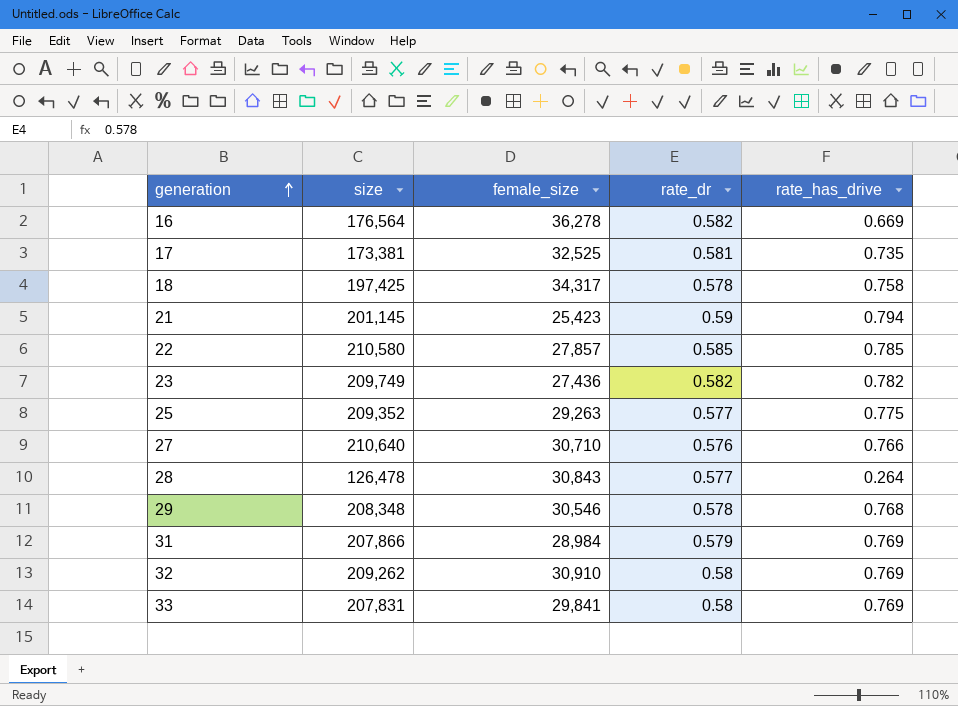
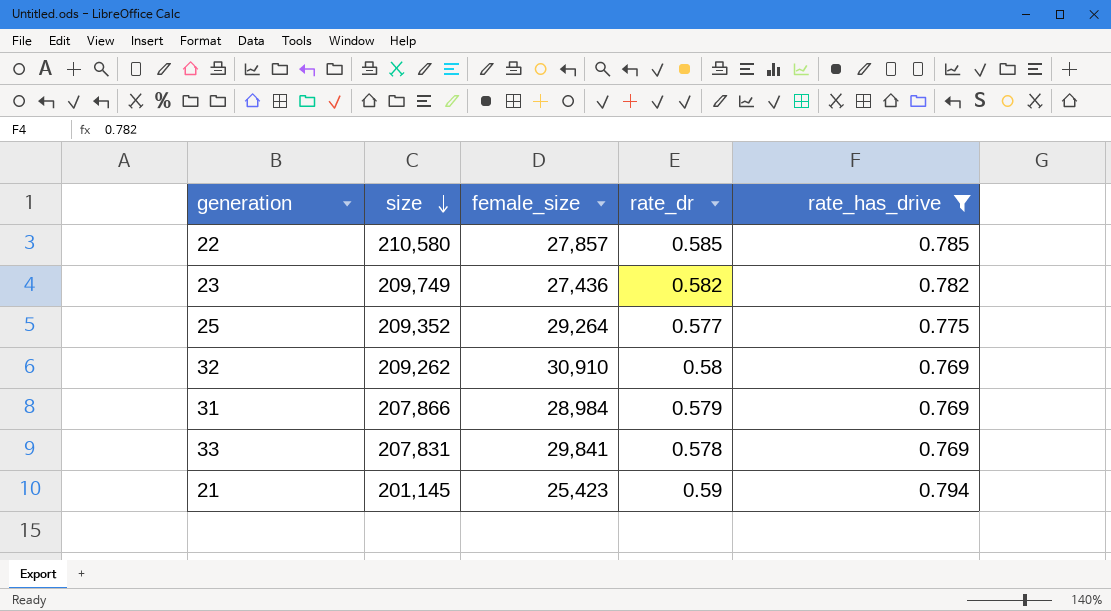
filter: none -> rate_has_drive >= 0.769
row order: generation ascending -> size descending
25 | female_size: 29,263 -> 29,264
33 | rate_dr: 0.58 -> 0.578

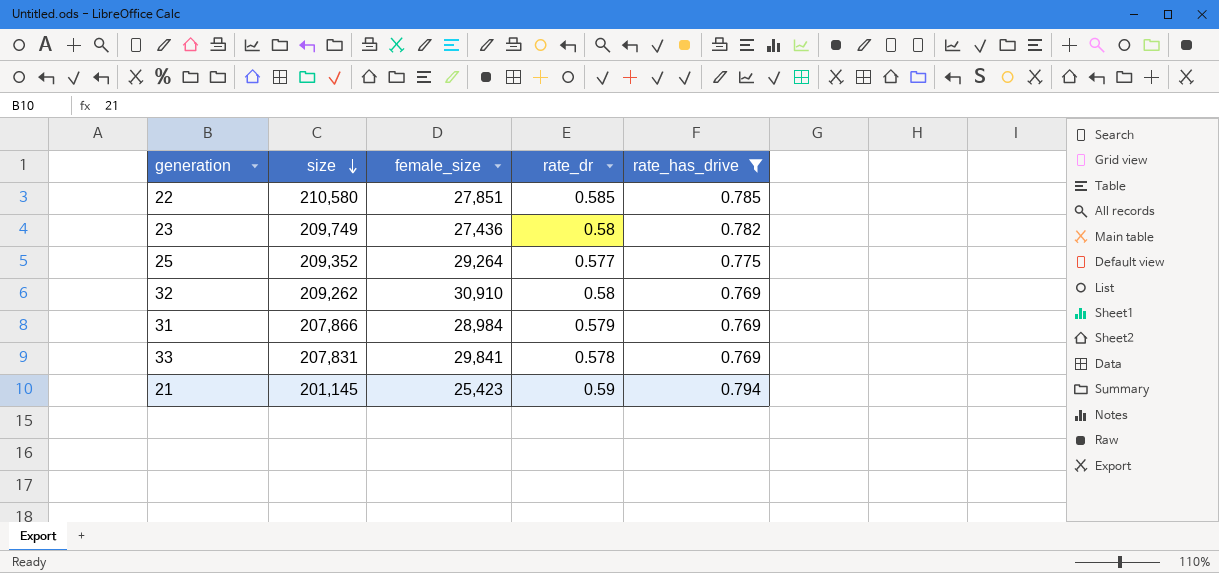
22 | female_size: 27,857 -> 27,851
23 | rate_dr: 0.582 -> 0.58

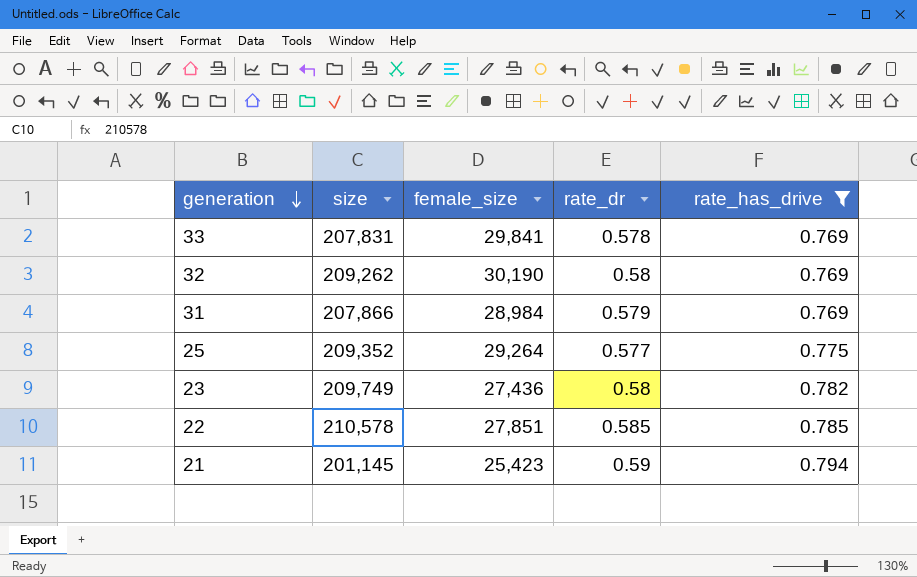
row order: size descending -> generation descending
32 | female_size: 30,910 -> 30,190
22 | size: 210,580 -> 210,578

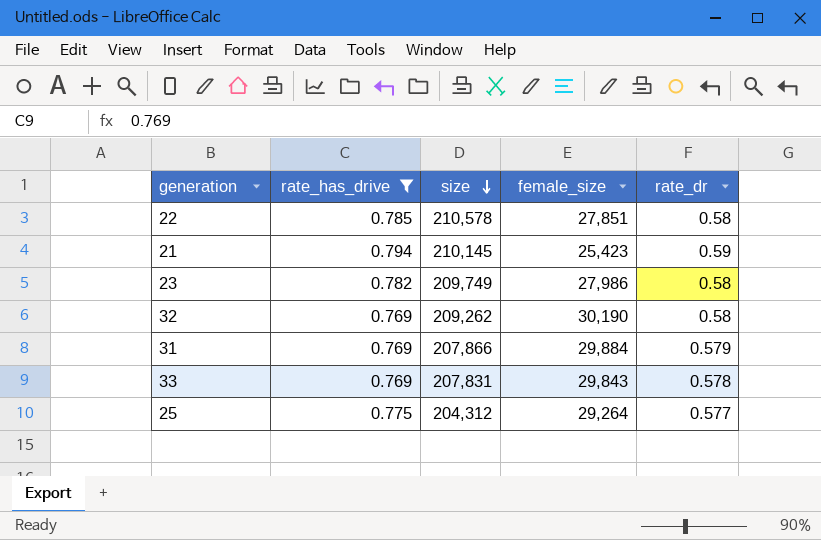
row order: generation descending -> size descending
column rate_has_drive | position: 5 -> 2
22 | rate_dr: 0.585 -> 0.58
21 | size: 201,145 -> 210,145
23 | female_size: 27,436 -> 27,986
31 | female_size: 28,984 -> 29,884
33 | female_size: 29,841 -> 29,843
25 | size: 209,352 -> 204,312

